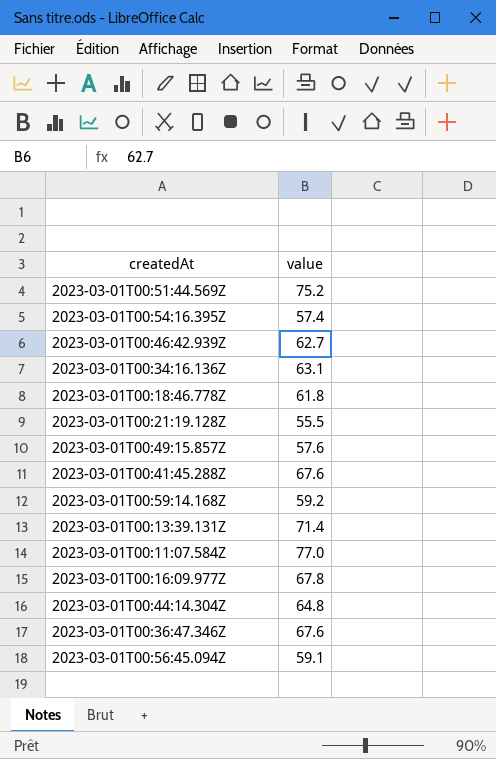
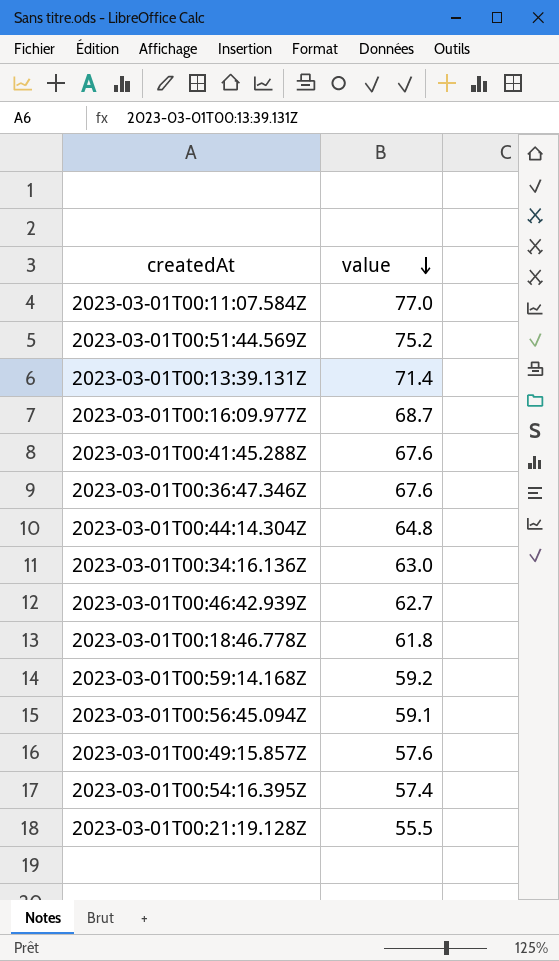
row order: none -> value descending
2023-03-01T00:16:09.977Z | value: 67.8 -> 68.7
2023-03-01T00:34:16.136Z | value: 63.1 -> 63.0

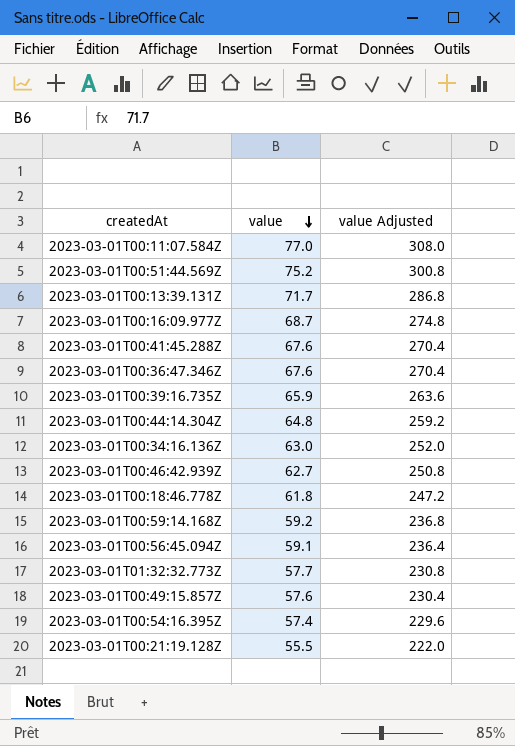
column value Adjusted | formula: none -> [value] * 4
2023-03-01T00:13:39.131Z | value: 71.4 -> 71.7
row 2023-03-01T00:39:16.735Z: none -> 65.9 | 263.6
row 2023-03-01T01:32:32.773Z: none -> 57.7 | 230.8

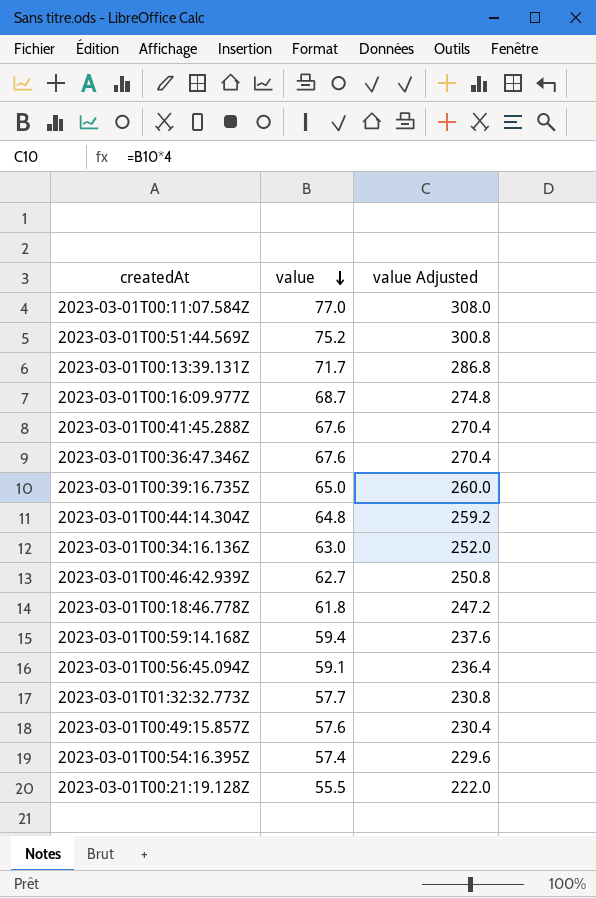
2023-03-01T00:39:16.735Z | value: 65.9 -> 65.0
2023-03-01T00:39:16.735Z | value Adjusted: 263.6 -> 260.0
2023-03-01T00:59:14.168Z | value: 59.2 -> 59.4
2023-03-01T00:59:14.168Z | value Adjusted: 236.8 -> 237.6

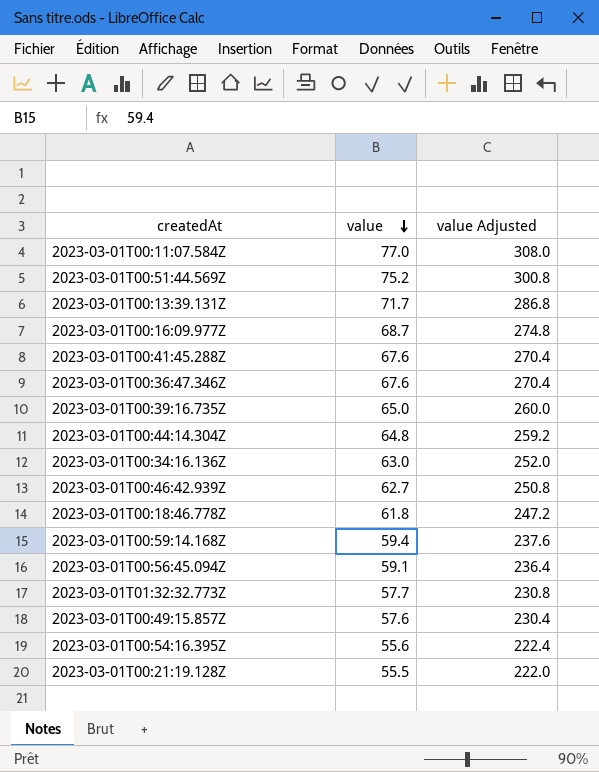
2023-03-01T00:54:16.395Z | value: 57.4 -> 55.6
2023-03-01T00:54:16.395Z | value Adjusted: 229.6 -> 222.4

